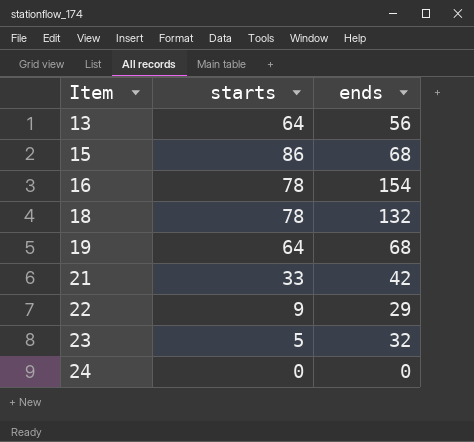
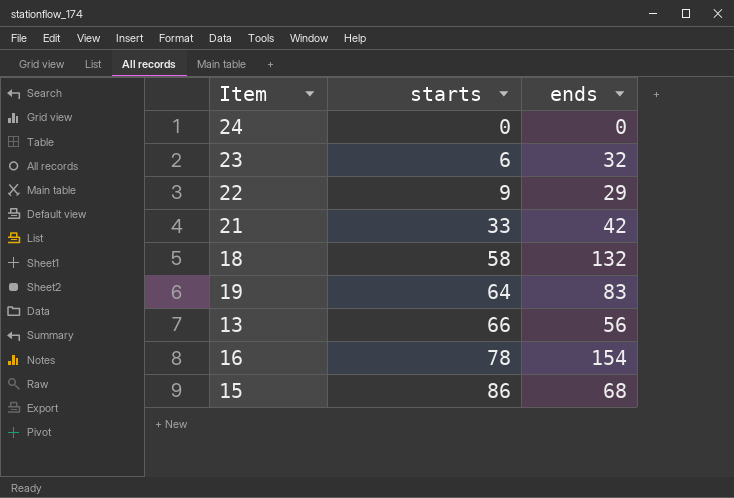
row order: Item ascending -> starts ascending
23 | starts: 5 -> 6
18 | starts: 78 -> 58
19 | ends: 68 -> 83
13 | starts: 64 -> 66

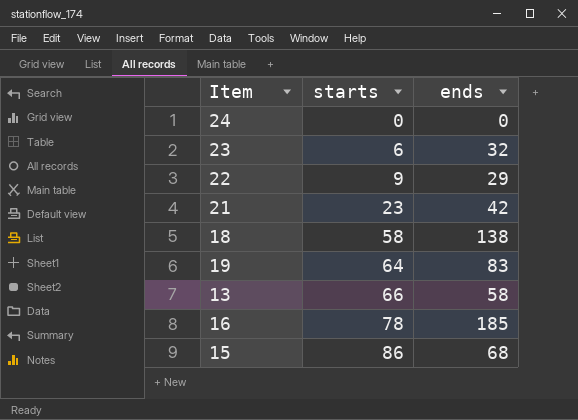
21 | starts: 33 -> 23
18 | ends: 132 -> 138
13 | ends: 56 -> 58
16 | ends: 154 -> 185

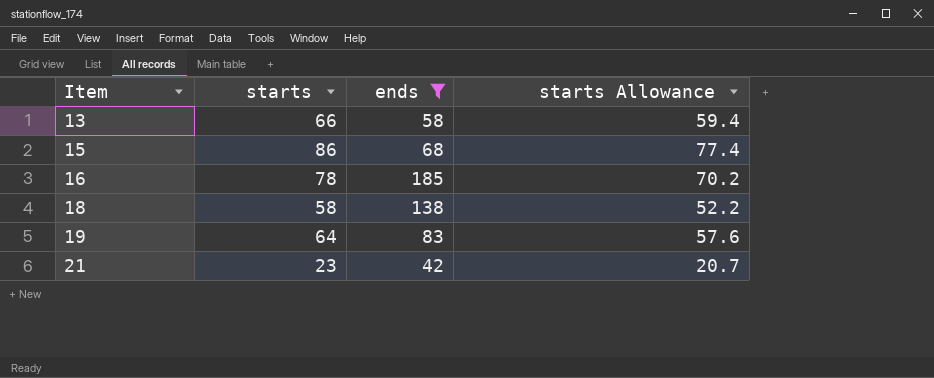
filter: none -> ends >= 42
row order: starts ascending -> Item ascending
column starts Allowance | formula: none -> [starts] * 0.9

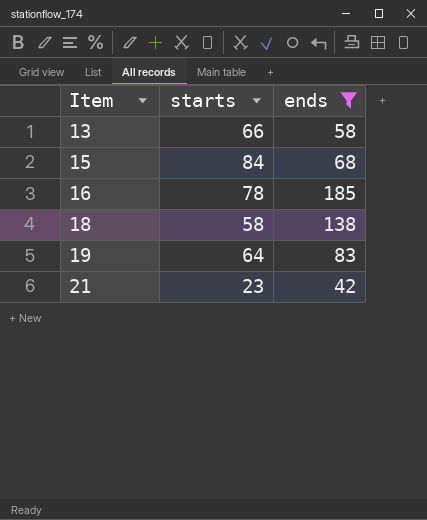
column starts Allowance | formula: [starts] * 0.9 -> none
15 | starts: 86 -> 84

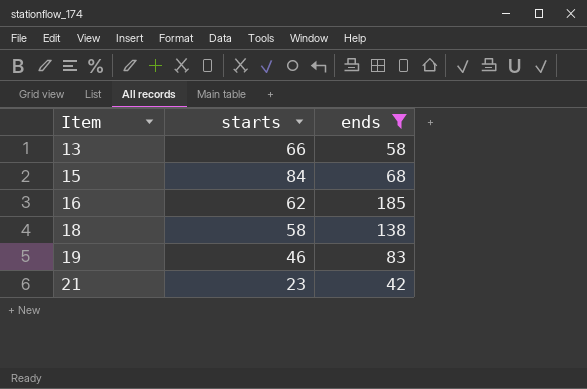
16 | starts: 78 -> 62
19 | starts: 64 -> 46

